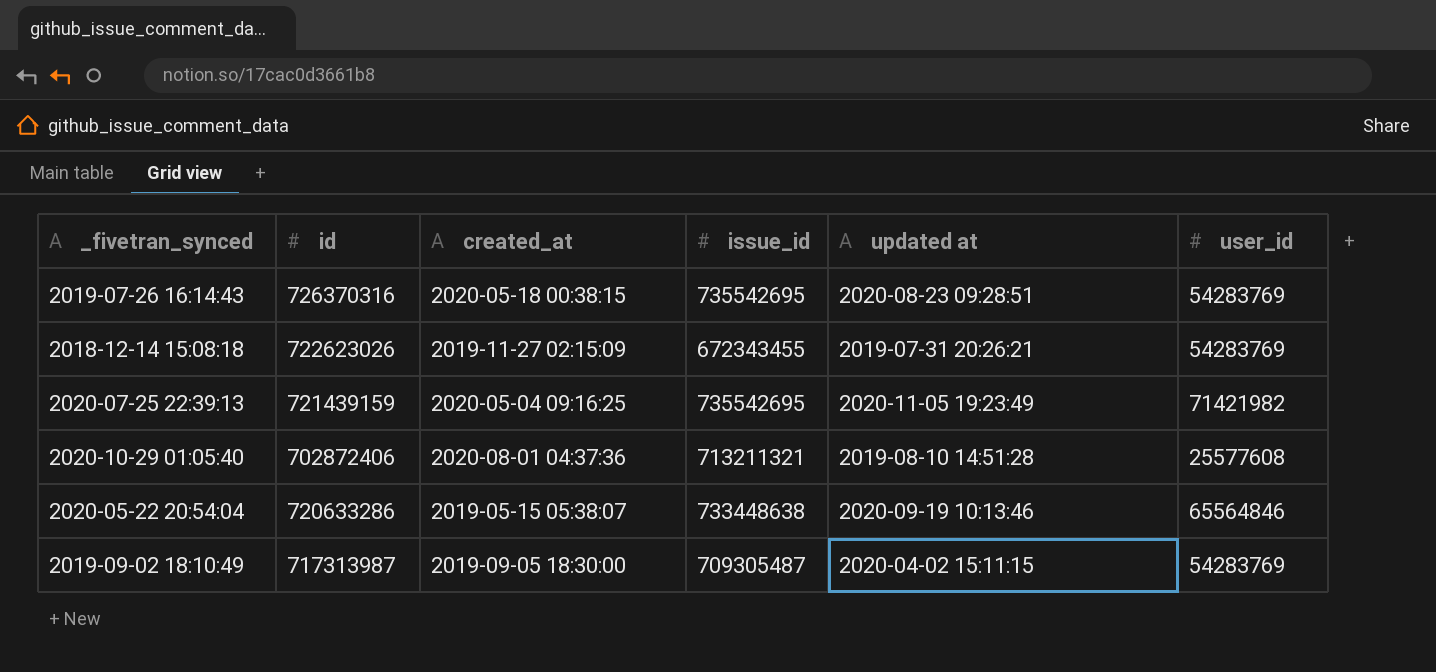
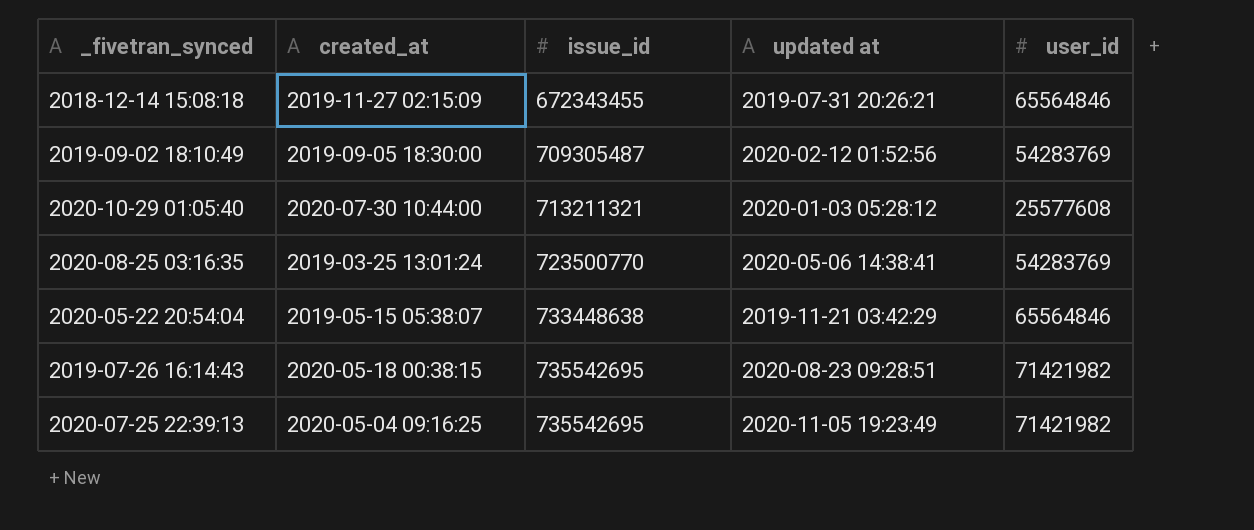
row order: none -> issue_id ascending
column id | position: 2 -> none
2018-12-14 15:08:18 | user_id: 54283769 -> 65564846
2019-09-02 18:10:49 | updated at: 2020-04-02 15:11:15 -> 2020-02-12 01:52:56
2020-10-29 01:05:40 | created_at: 2020-08-01 04:37:36 -> 2020-07-30 10:44:00
2020-10-29 01:05:40 | updated at: 2019-08-10 14:51:28 -> 2020-01-03 05:28:12
row 2020-08-25 03:16:35: none -> 2019-03-25 13:01:24 | 723500770 | 2020-05-06 14:38:41 | 54283769
2020-05-22 20:54:04 | updated at: 2020-09-19 10:13:46 -> 2019-11-21 03:42:29
2019-07-26 16:14:43 | user_id: 54283769 -> 71421982

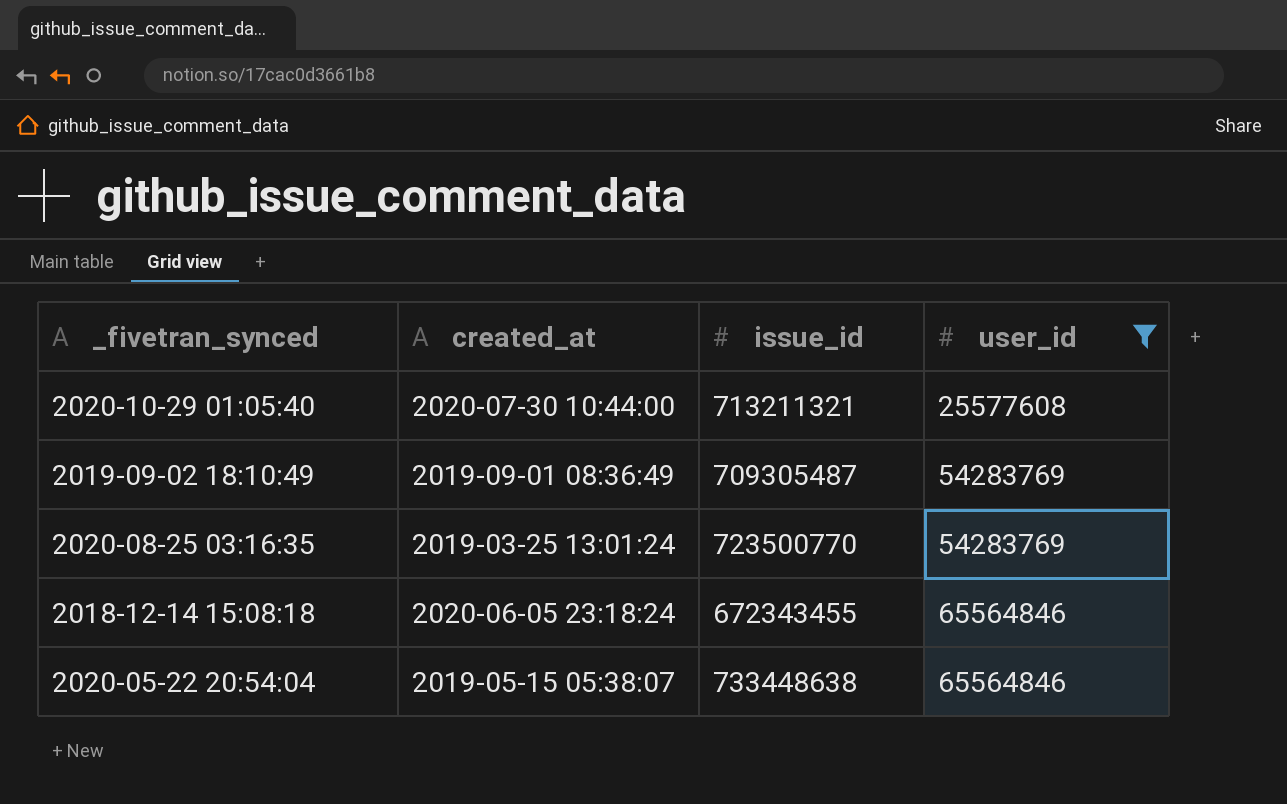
filter: none -> user_id != 71421982
row order: issue_id ascending -> user_id ascending
column updated at | position: 4 -> none
2019-09-02 18:10:49 | created_at: 2019-09-05 18:30:00 -> 2019-09-01 08:36:49
2018-12-14 15:08:18 | created_at: 2019-11-27 02:15:09 -> 2020-06-05 23:18:24

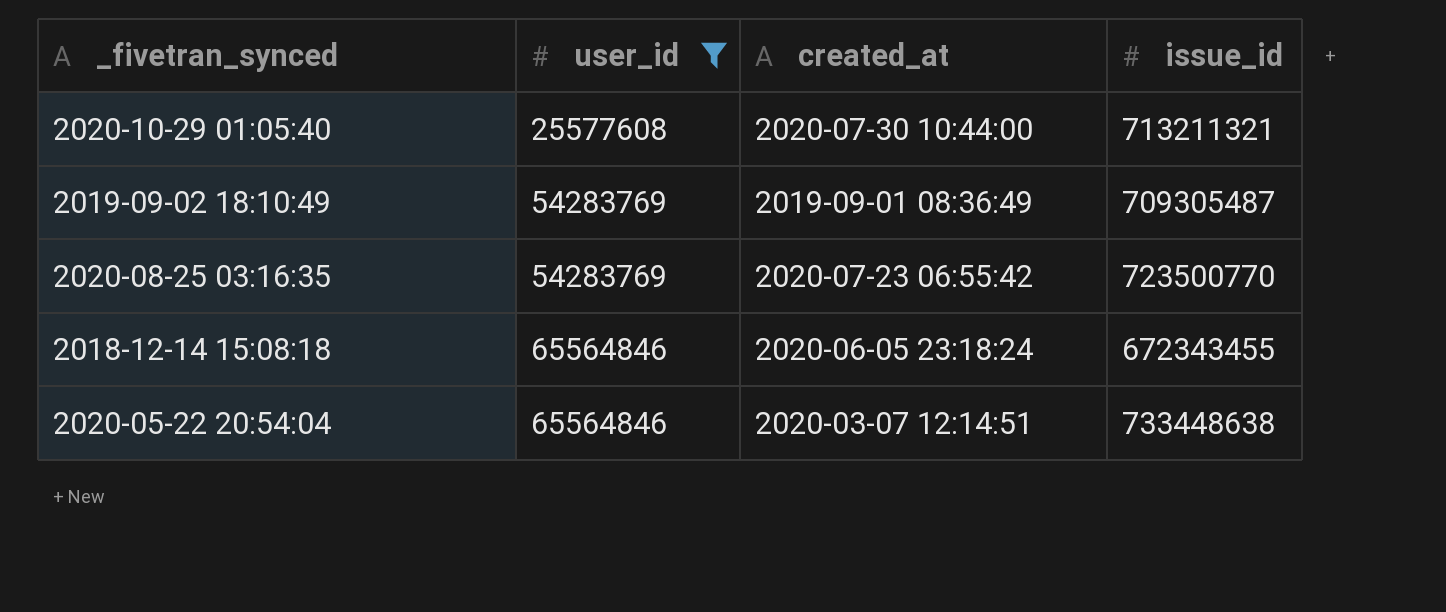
column user_id | position: 4 -> 2
2020-08-25 03:16:35 | created_at: 2019-03-25 13:01:24 -> 2020-07-23 06:55:42
2020-05-22 20:54:04 | created_at: 2019-05-15 05:38:07 -> 2020-03-07 12:14:51

